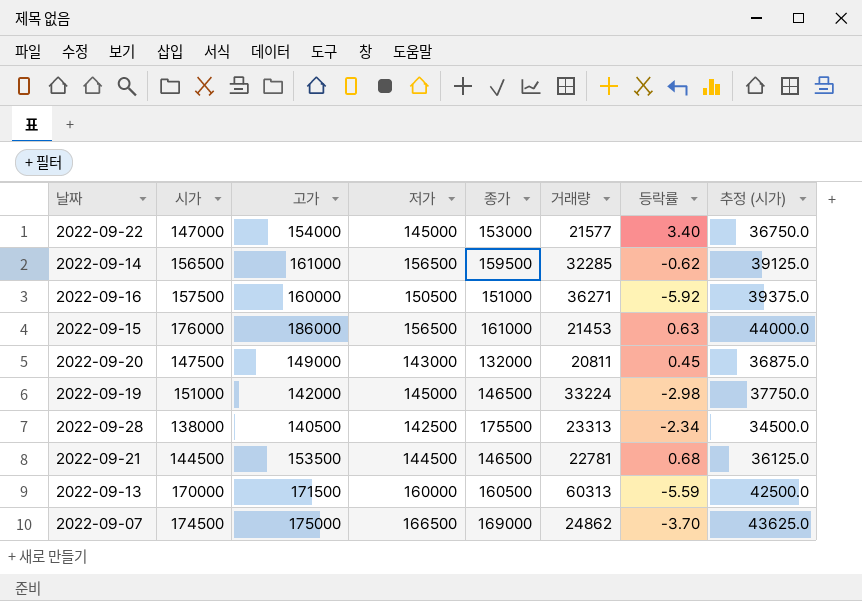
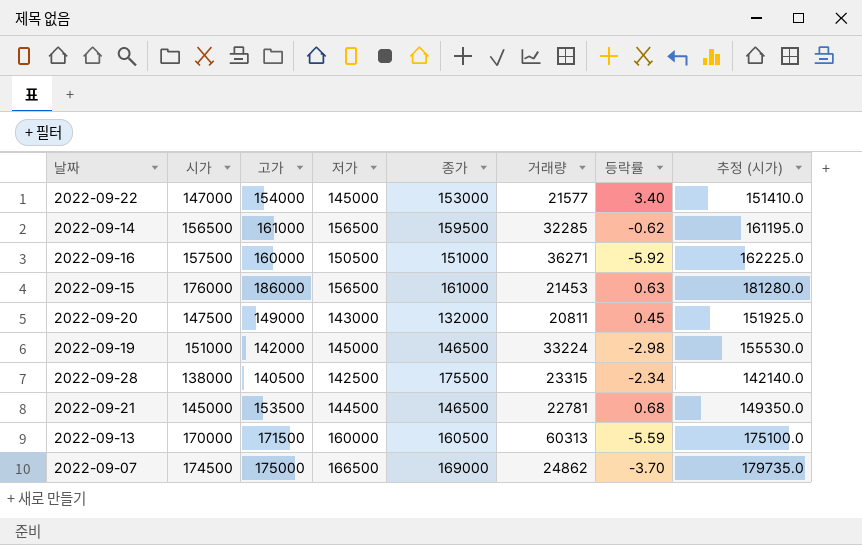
column 추정 (시가) | formula: [시가] * 0.25 -> [시가] * 1.03
2022-09-28 | 거래량: 23313 -> 23315
2022-09-21 | 시가: 144500 -> 145000

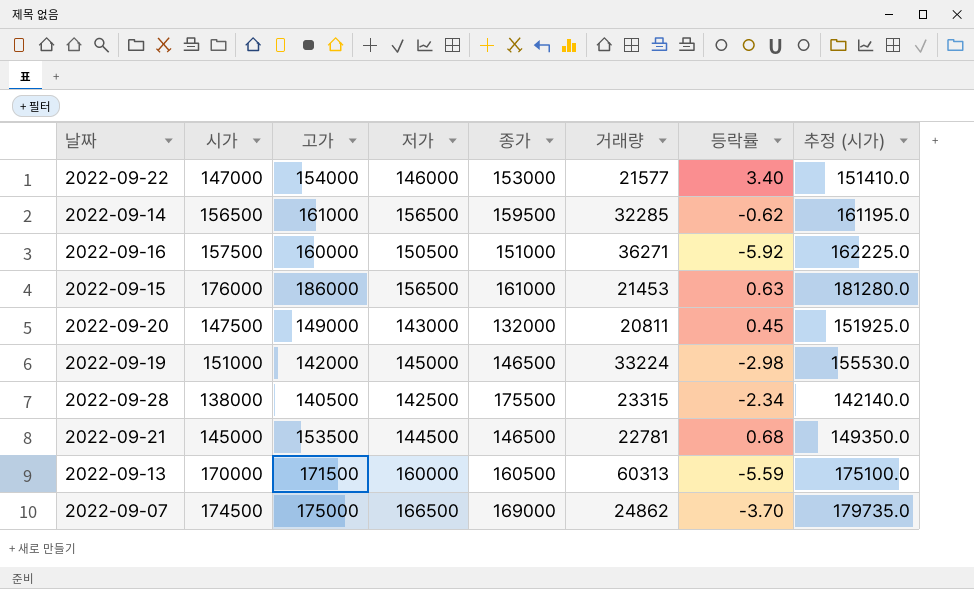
2022-09-22 | 저가: 145000 -> 146000

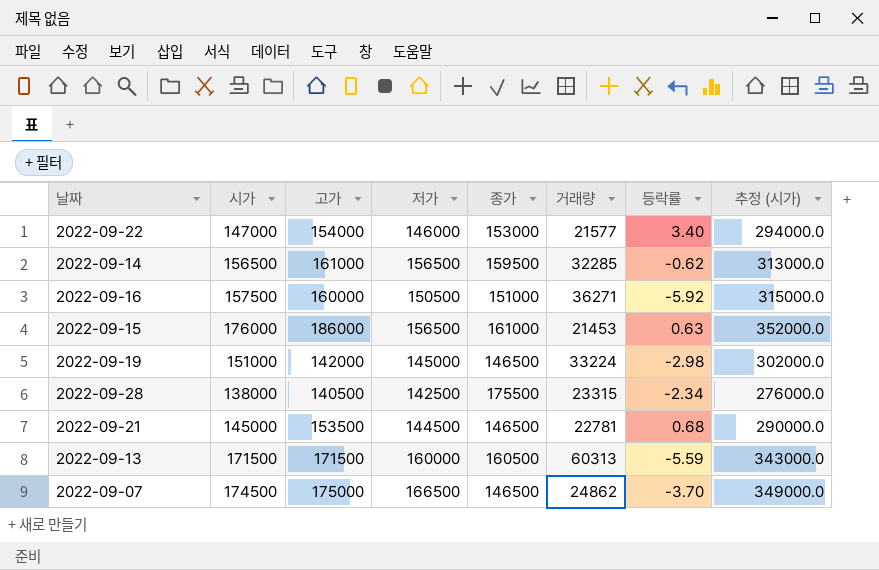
column 추정 (시가) | formula: [시가] * 1.03 -> [시가] * 2
row 2022-09-20: 147500 | 149000 | 143000 | 132000 | 20811 | 0.45 | 151925.0 -> none
2022-09-13 | 시가: 170000 -> 171500
2022-09-07 | 종가: 169000 -> 146500

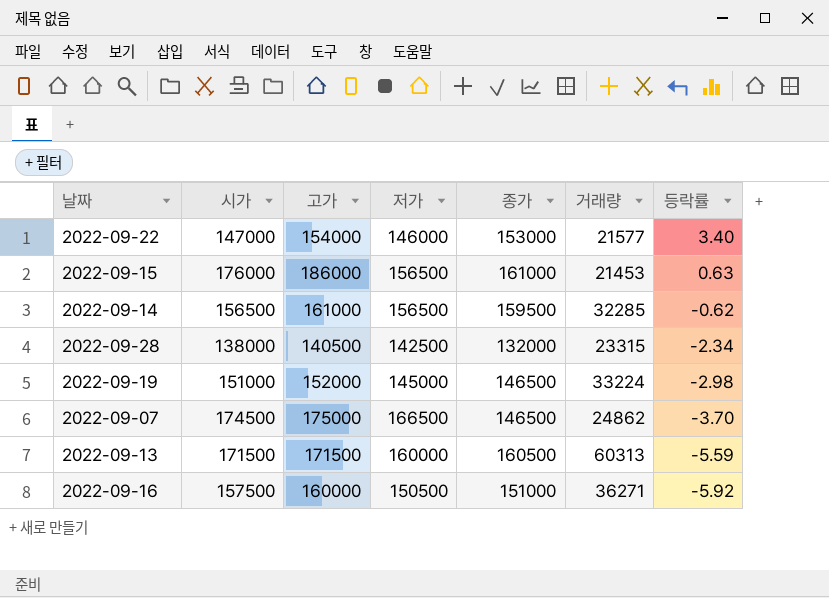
row order: none -> 등락률 descending
column 추정 (시가) | formula: [시가] * 2 -> none
row 2022-09-21: 145000 | 153500 | 144500 | 146500 | 22781 | 0.68 | 290000.0 -> none
2022-09-28 | 종가: 175500 -> 132000
2022-09-19 | 고가: 142000 -> 152000

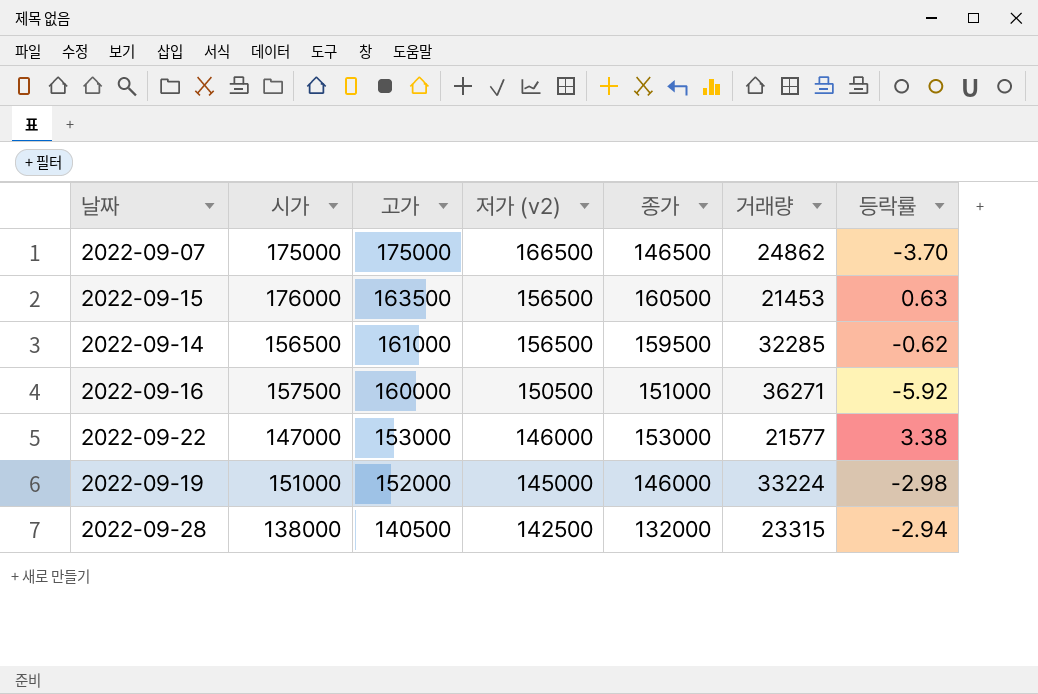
row order: 등락률 descending -> 고가 descending
column name: 저가 -> 저가 (v2)
row 2022-09-13: 171500 | 171500 | 160000 | 160500 | 60313 | -5.59 -> none
2022-09-07 | 시가: 174500 -> 175000
2022-09-15 | 고가: 186000 -> 163500
2022-09-15 | 종가: 161000 -> 160500
2022-09-22 | 고가: 154000 -> 153000
2022-09-22 | 등락률: 3.40 -> 3.38
2022-09-19 | 종가: 146500 -> 146000
2022-09-28 | 등락률: -2.34 -> -2.94

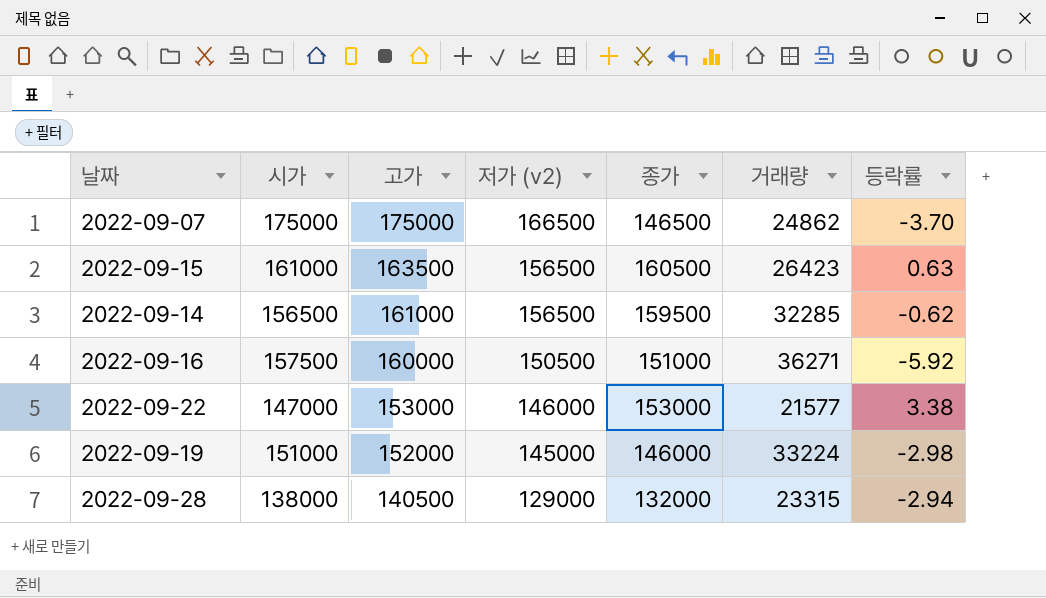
2022-09-15 | 시가: 176000 -> 161000
2022-09-15 | 거래량: 21453 -> 26423
2022-09-28 | 저가 (v2): 142500 -> 129000

